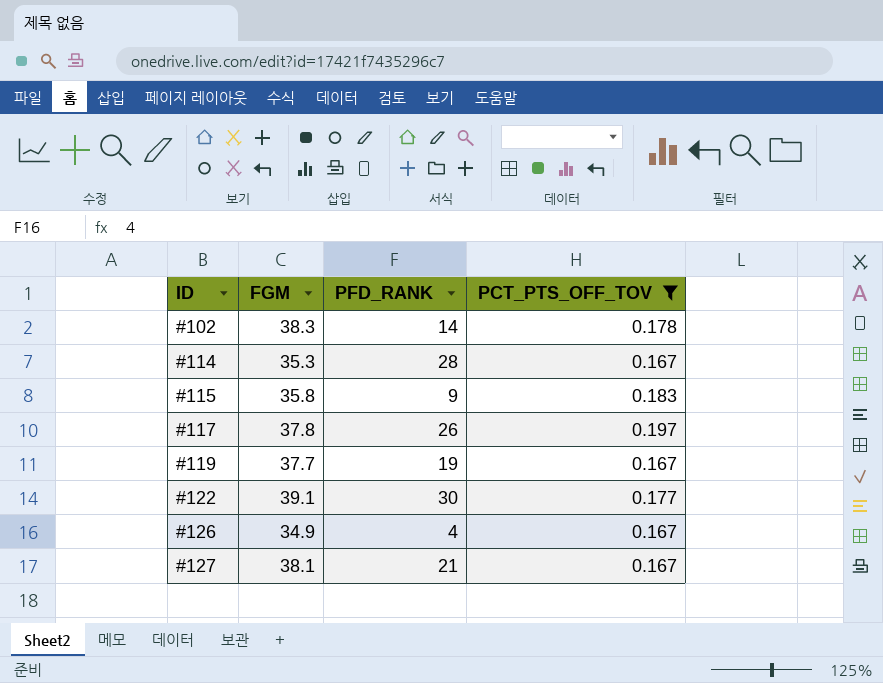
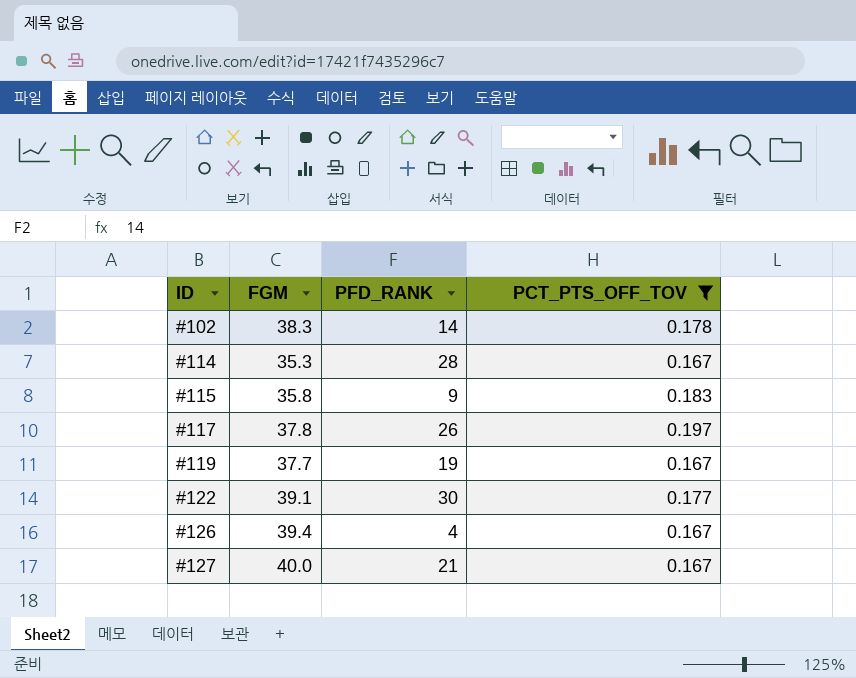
#126 | FGM: 34.9 -> 39.4
#127 | FGM: 38.1 -> 40.0

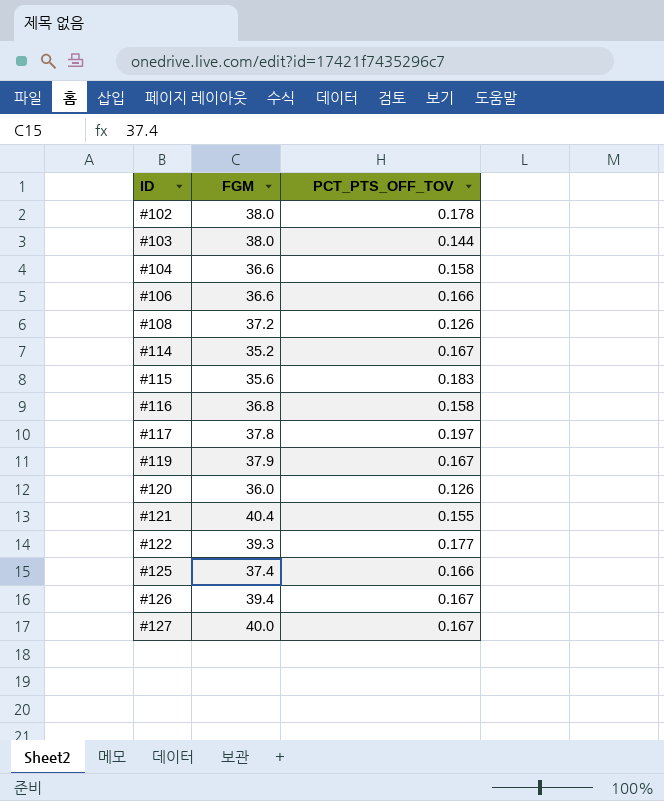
filter: PCT_PTS_OFF_TOV >= 0.167 -> none
column PFD_RANK | position: 3 -> none
#102 | FGM: 38.3 -> 38.0
#114 | FGM: 35.3 -> 35.2
#115 | FGM: 35.8 -> 35.6
#119 | FGM: 37.7 -> 37.9
#122 | FGM: 39.1 -> 39.3

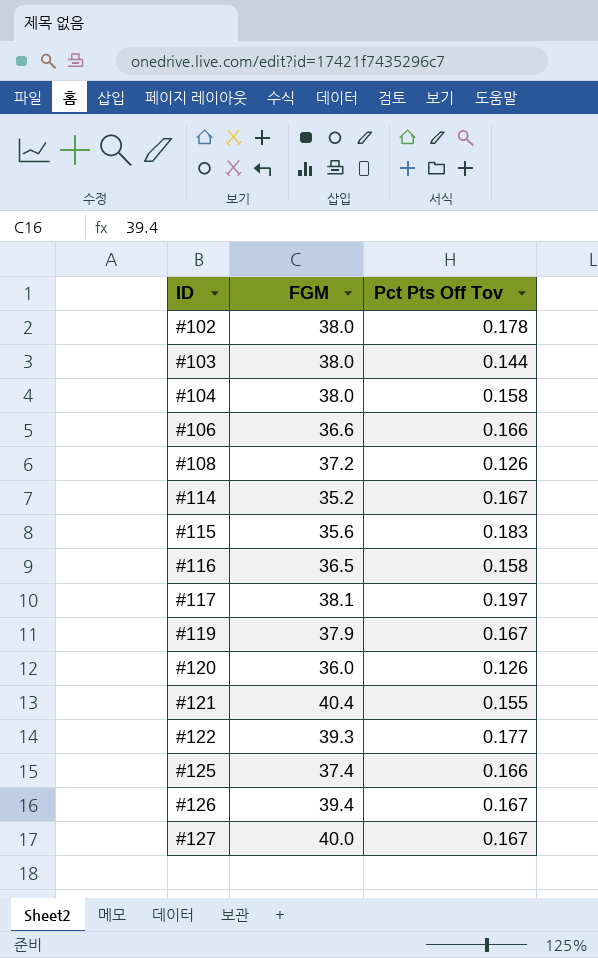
column name: PCT_PTS_OFF_TOV -> Pct Pts Off Tov
#104 | FGM: 36.6 -> 38.0
#116 | FGM: 36.8 -> 36.5
#117 | FGM: 37.8 -> 38.1

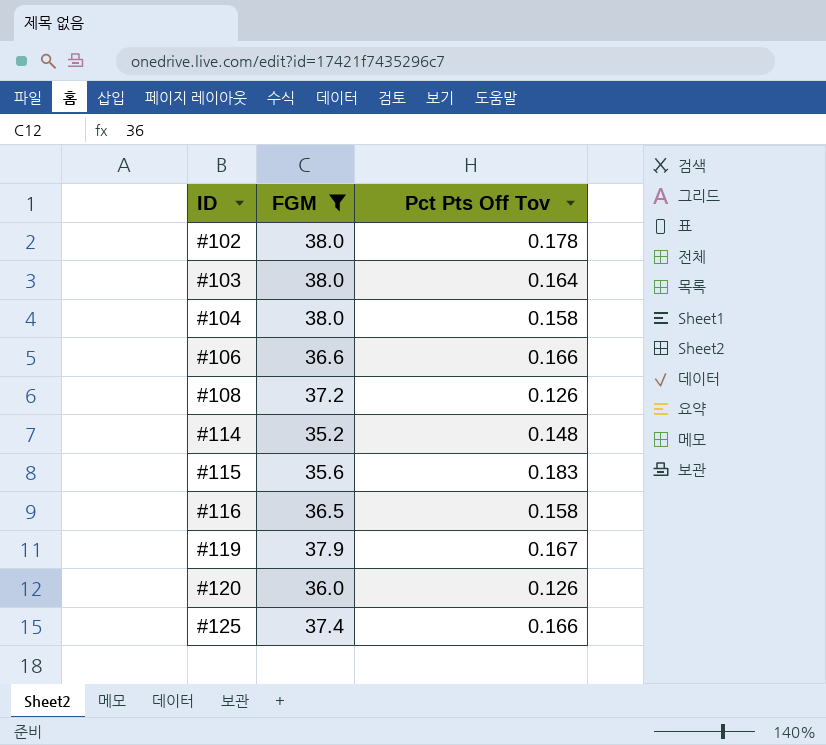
filter: none -> FGM <= 38.0
#103 | Pct Pts Off Tov: 0.144 -> 0.164
#114 | Pct Pts Off Tov: 0.167 -> 0.148

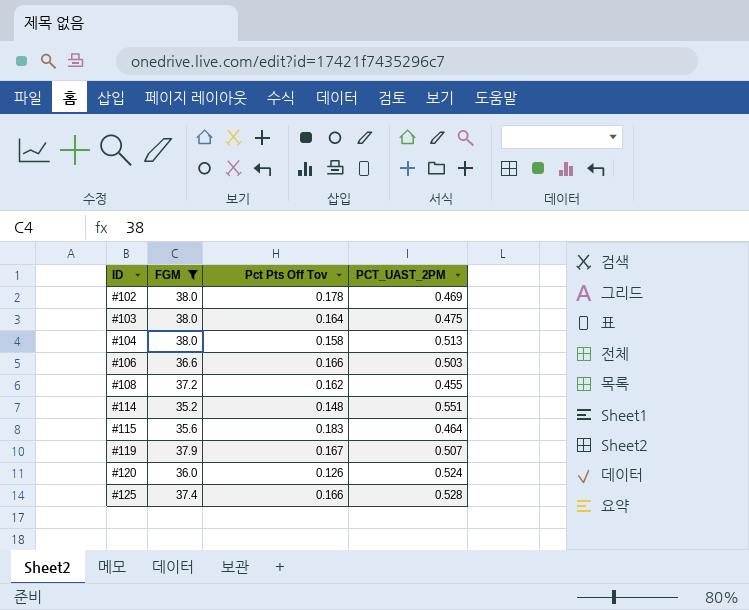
column PCT_UAST_2PM | position: none -> 4
row #116: 36.5 | 0.158 -> none
#108 | Pct Pts Off Tov: 0.126 -> 0.162

